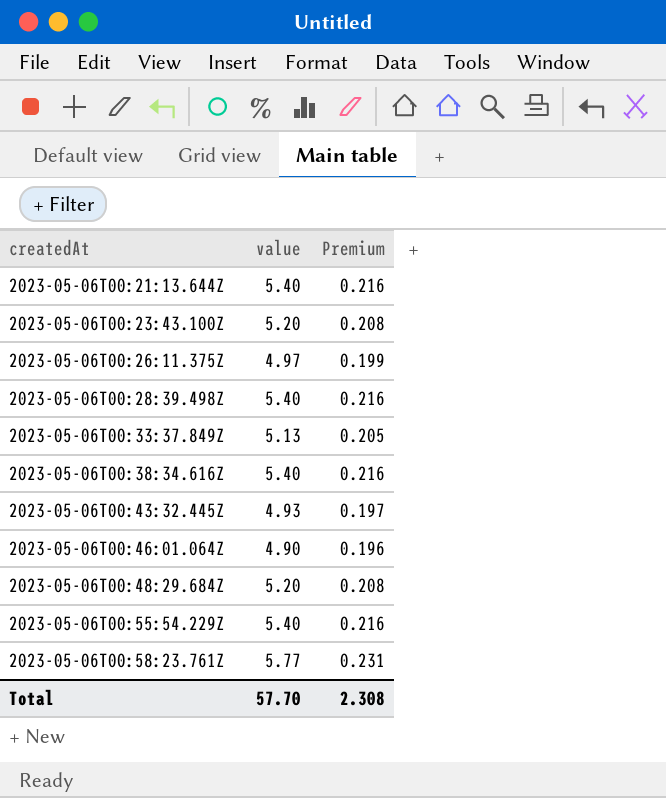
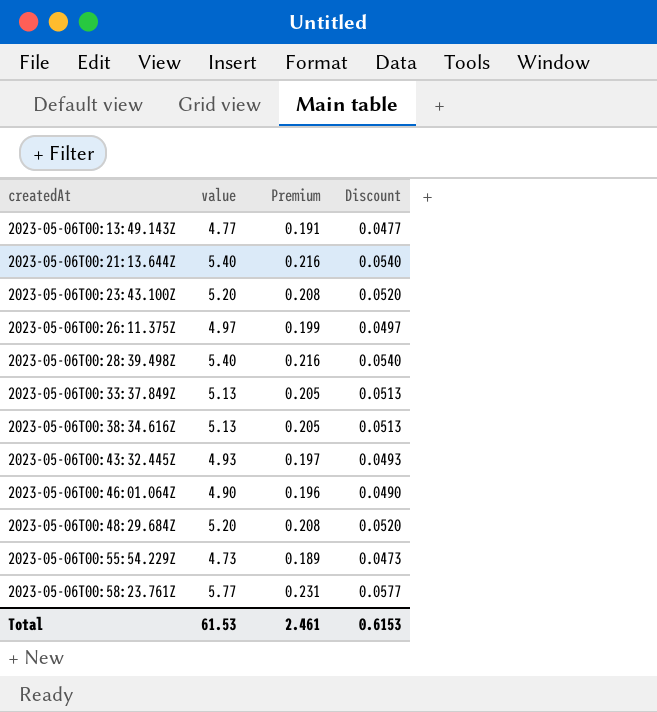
column Discount | formula: none -> [value] * 0.01
row 2023-05-06T00:13:49.143Z: none -> 4.77 | 0.191 | 0.0477
2023-05-06T00:38:34.616Z | value: 5.40 -> 5.13
2023-05-06T00:38:34.616Z | Premium: 0.216 -> 0.205
2023-05-06T00:55:54.229Z | value: 5.40 -> 4.73
2023-05-06T00:55:54.229Z | Premium: 0.216 -> 0.189
Total | value: 57.70 -> 61.53
Total | Premium: 2.308 -> 2.461

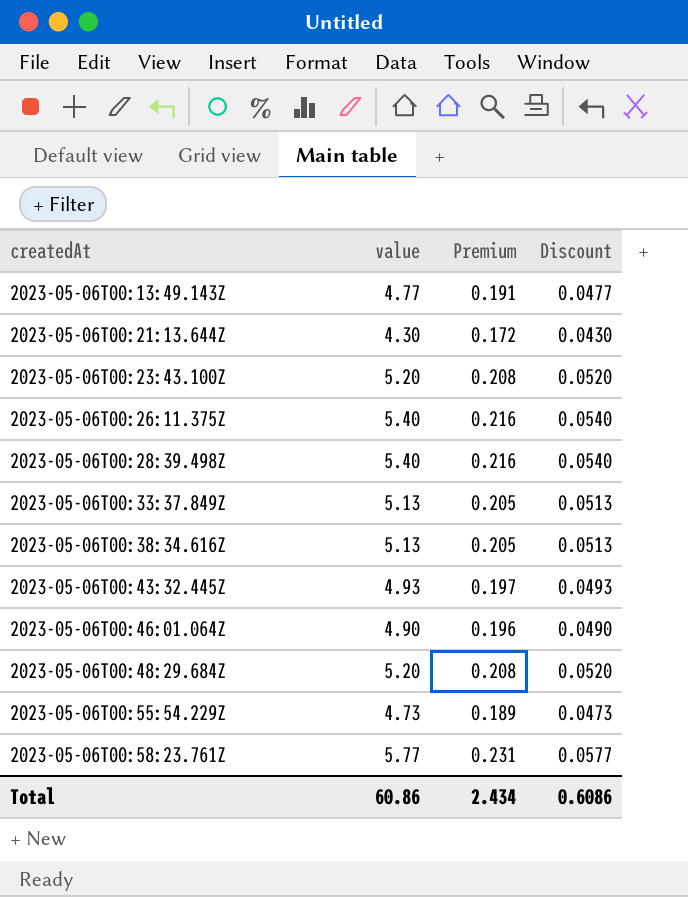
2023-05-06T00:21:13.644Z | value: 5.40 -> 4.30
2023-05-06T00:21:13.644Z | Premium: 0.216 -> 0.172
2023-05-06T00:21:13.644Z | Discount: 0.0540 -> 0.0430
2023-05-06T00:26:11.375Z | value: 4.97 -> 5.40
2023-05-06T00:26:11.375Z | Premium: 0.199 -> 0.216
2023-05-06T00:26:11.375Z | Discount: 0.0497 -> 0.0540
Total | value: 61.53 -> 60.86
Total | Premium: 2.461 -> 2.434
Total | Discount: 0.6153 -> 0.6086

